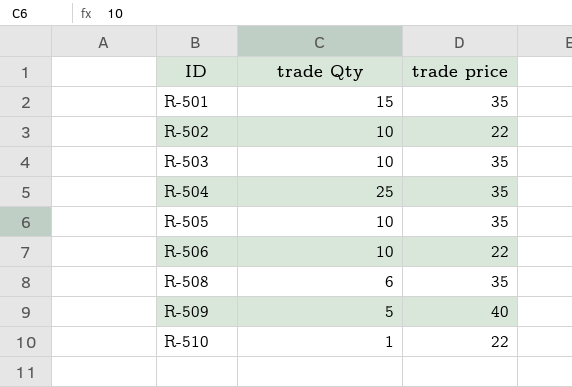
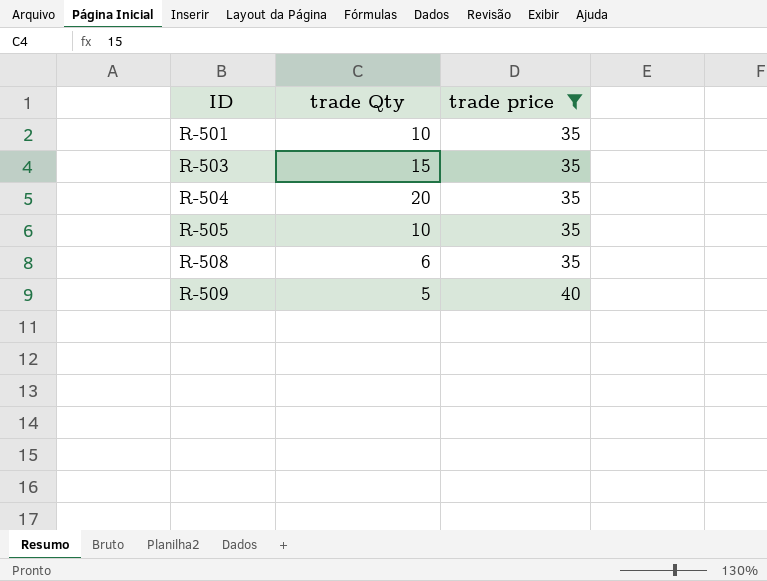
filter: none -> trade price != 22
R-501 | trade Qty: 15 -> 10
R-503 | trade Qty: 10 -> 15
R-504 | trade Qty: 25 -> 20

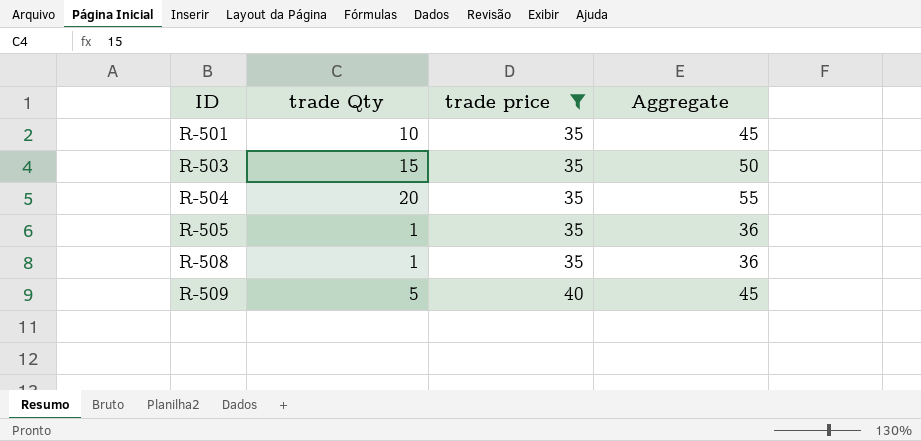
column Aggregate | formula: none -> [trade Qty] + [trade price]
R-505 | trade Qty: 10 -> 1
R-508 | trade Qty: 6 -> 1

